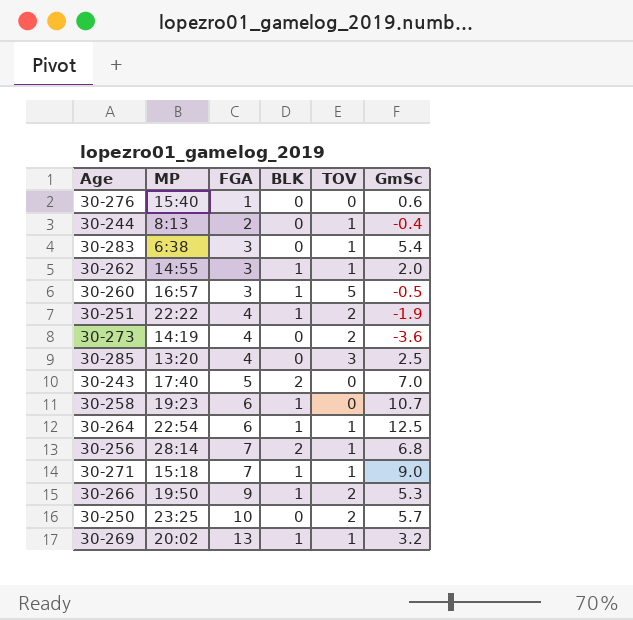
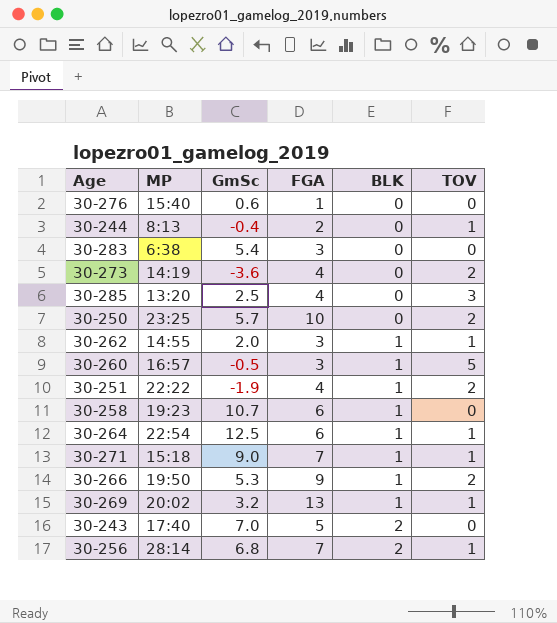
row order: FGA ascending -> BLK ascending
column GmSc | position: 6 -> 3
30-283 | TOV: 1 -> 0

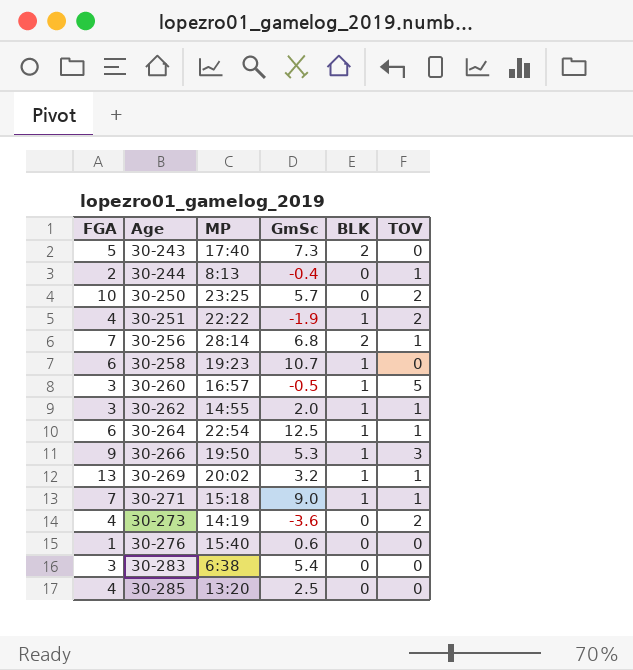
row order: BLK ascending -> Age ascending
column FGA | position: 4 -> 1
30-243 | GmSc: 7.0 -> 7.3
30-266 | TOV: 2 -> 3
30-285 | TOV: 3 -> 0

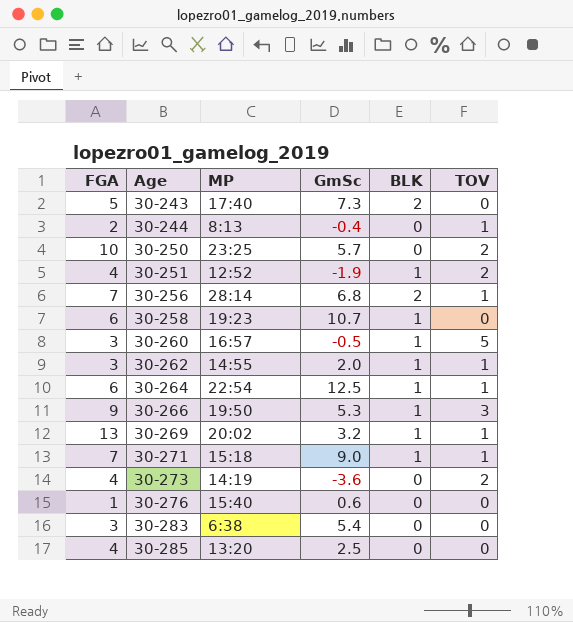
30-251 | MP: 22:22 -> 12:52

